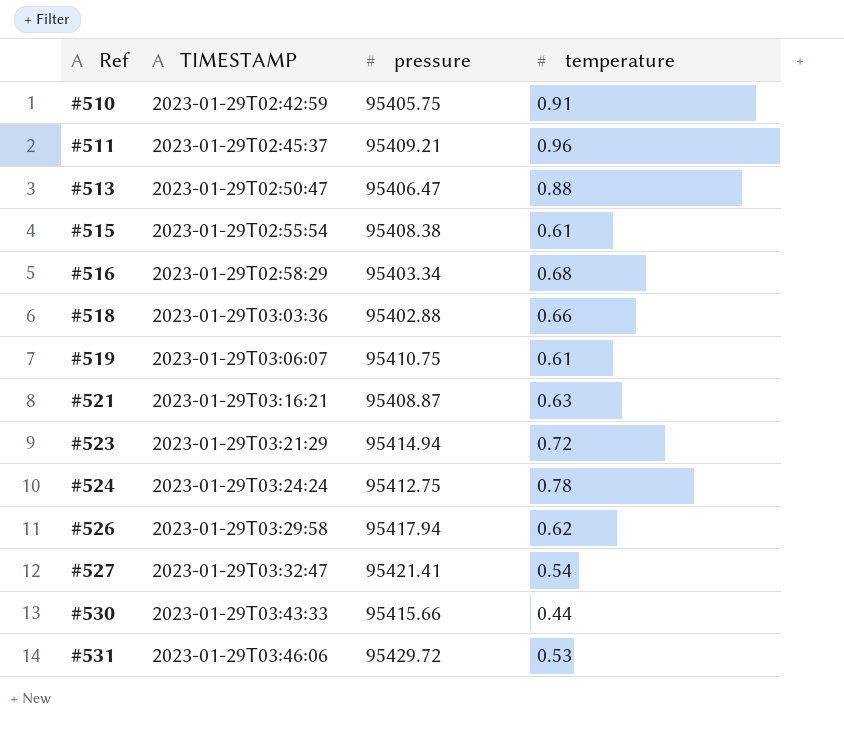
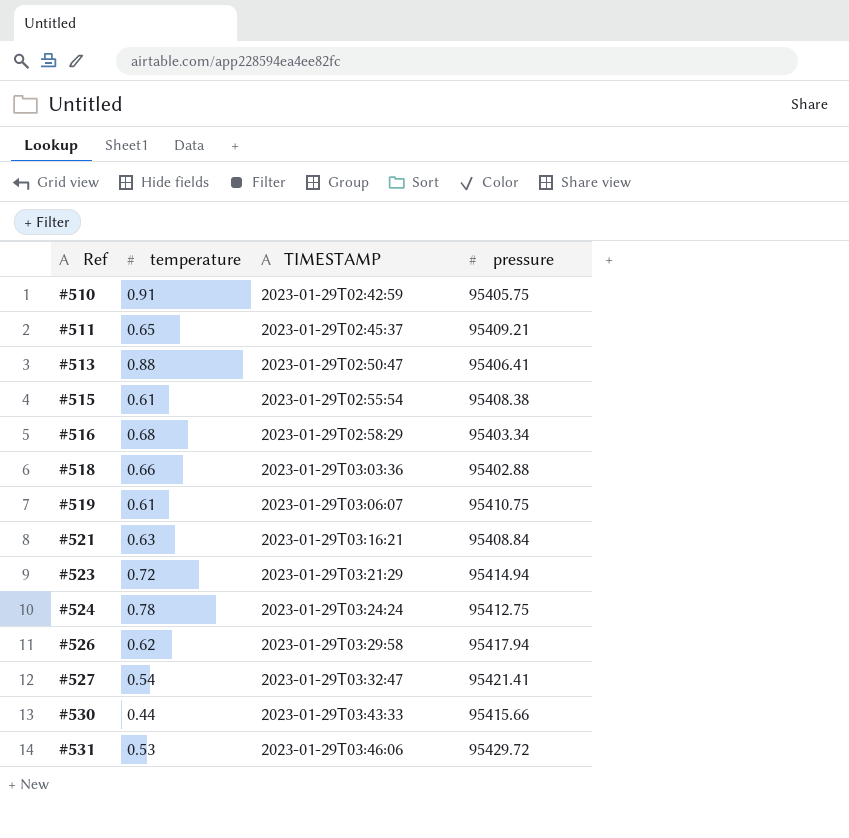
column temperature | position: 4 -> 2
#511 | temperature: 0.96 -> 0.65
#513 | pressure: 95406.47 -> 95406.41
#521 | pressure: 95408.87 -> 95408.84

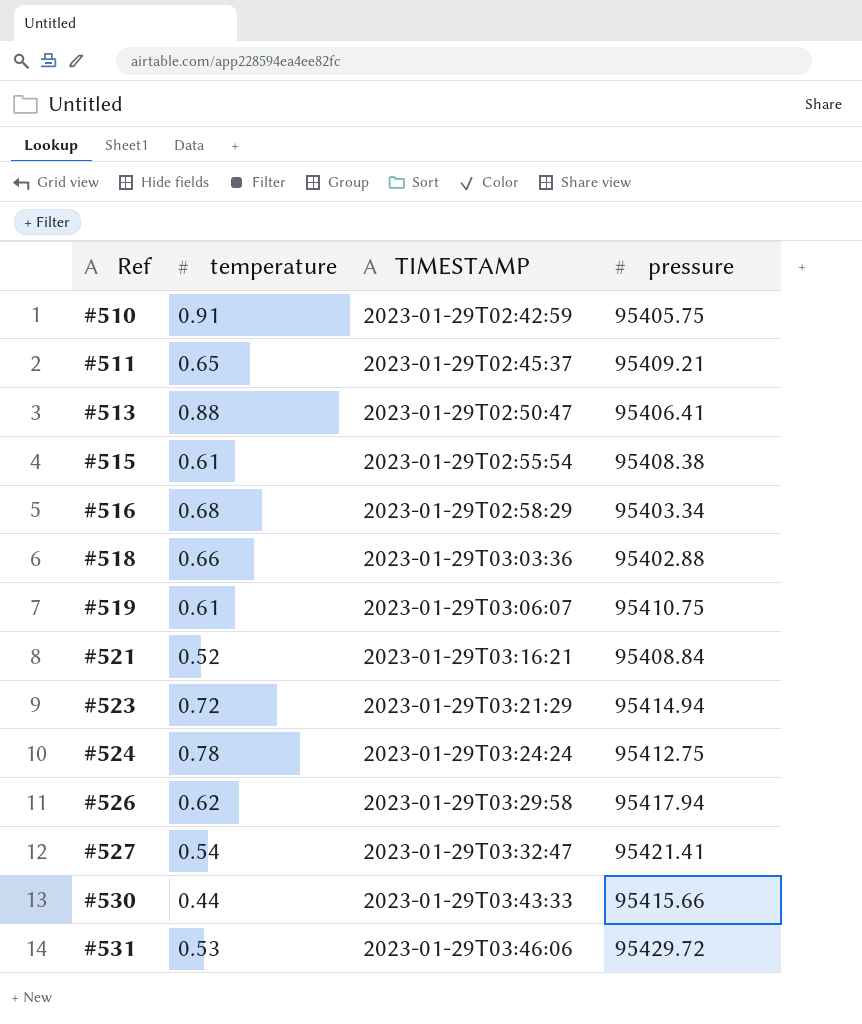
#521 | temperature: 0.63 -> 0.52

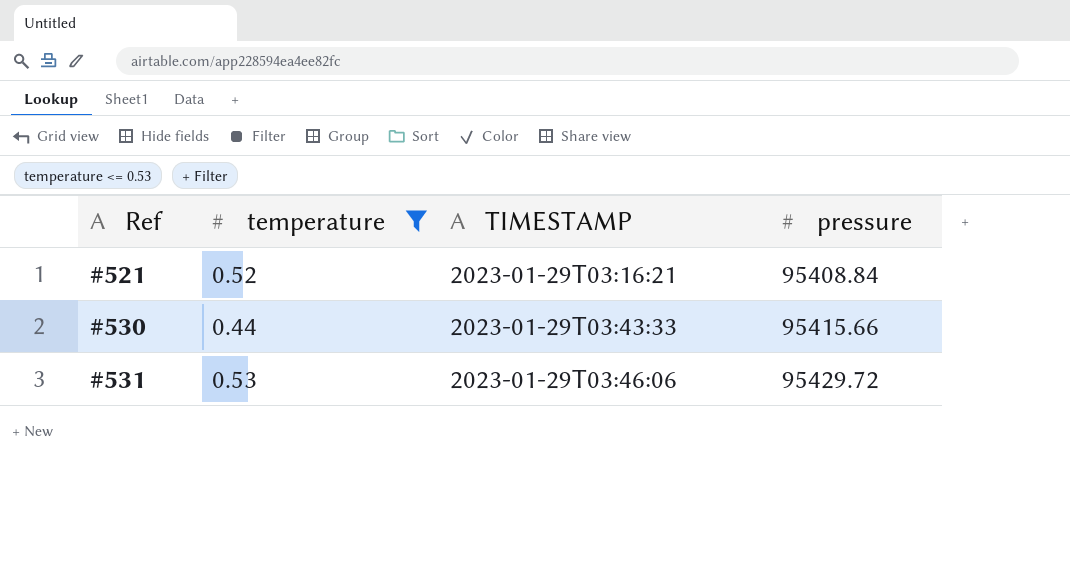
filter: none -> temperature <= 0.53

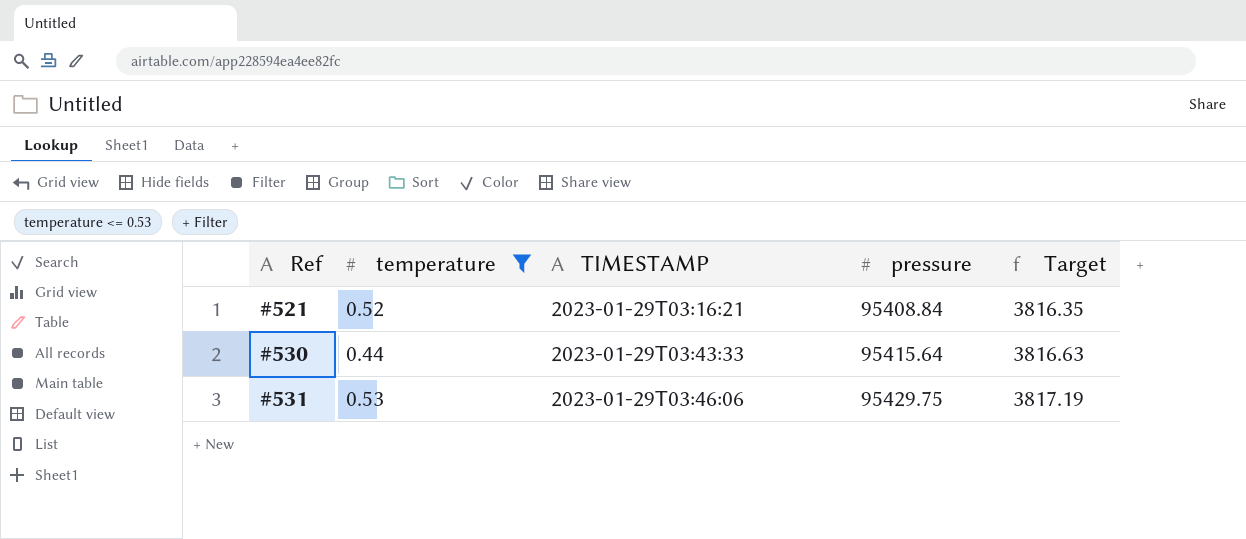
column Target | formula: none -> [pressure] * 0.04
#530 | pressure: 95415.66 -> 95415.64
#531 | pressure: 95429.72 -> 95429.75

